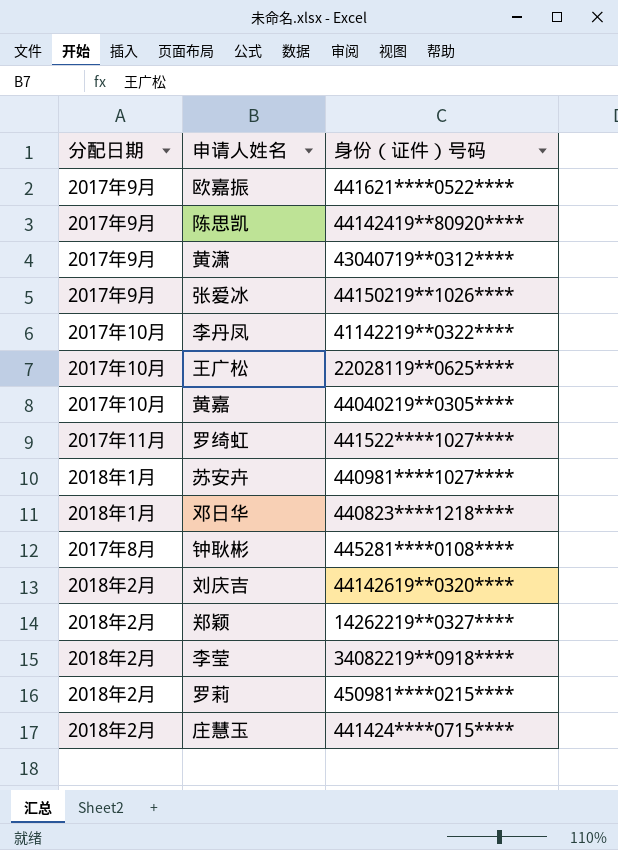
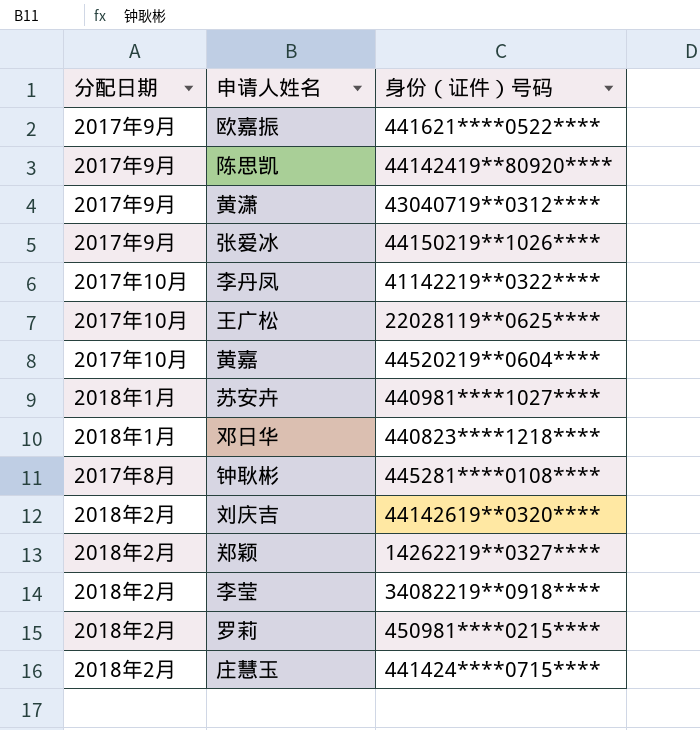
row 罗绮虹: 2017年11月 | 441522****1027**** -> none
黄嘉 | 身份（证件）号码: 44040219**0305**** -> 44520219**0604****

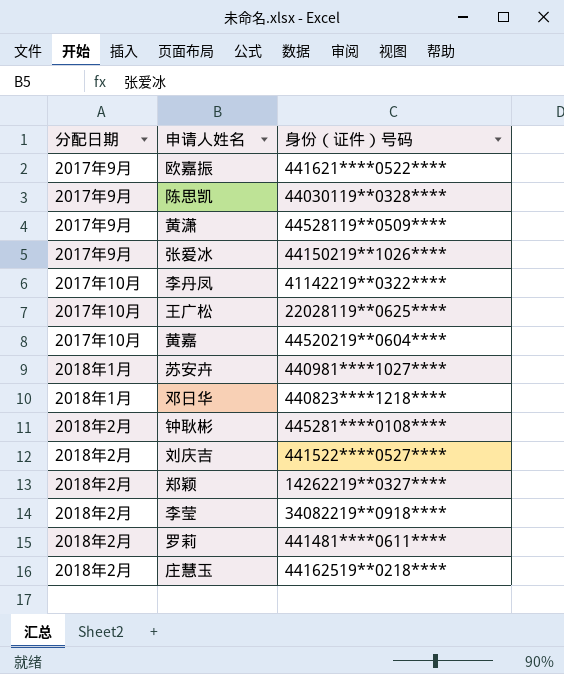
陈思凯 | 身份（证件）号码: 44142419**80920**** -> 44030119**0328****
黄潇 | 身份（证件）号码: 43040719**0312**** -> 44528119**0509****
钟耿彬 | 分配日期: 2017年8月 -> 2018年2月
刘庆吉 | 身份（证件）号码: 44142619**0320**** -> 441522****0527****
罗莉 | 身份（证件）号码: 450981****0215**** -> 441481****0611****
庄慧玉 | 身份（证件）号码: 441424****0715**** -> 44162519**0218****

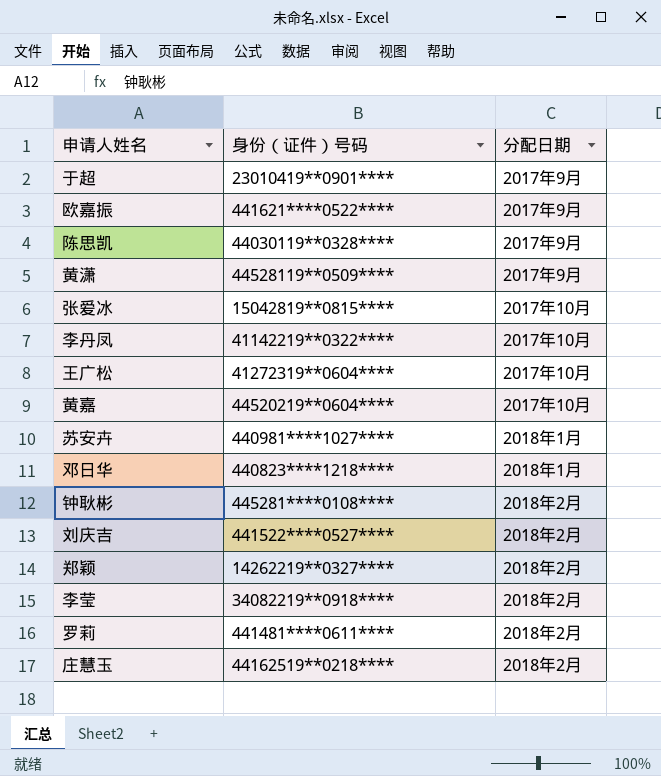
column 分配日期 | position: 1 -> 3
row 于超: none -> 23010419**0901**** | 2017年9月
张爱冰 | 身份（证件）号码: 44150219**1026**** -> 15042819**0815****
张爱冰 | 分配日期: 2017年9月 -> 2017年10月
王广松 | 身份（证件）号码: 22028119**0625**** -> 41272319**0604****

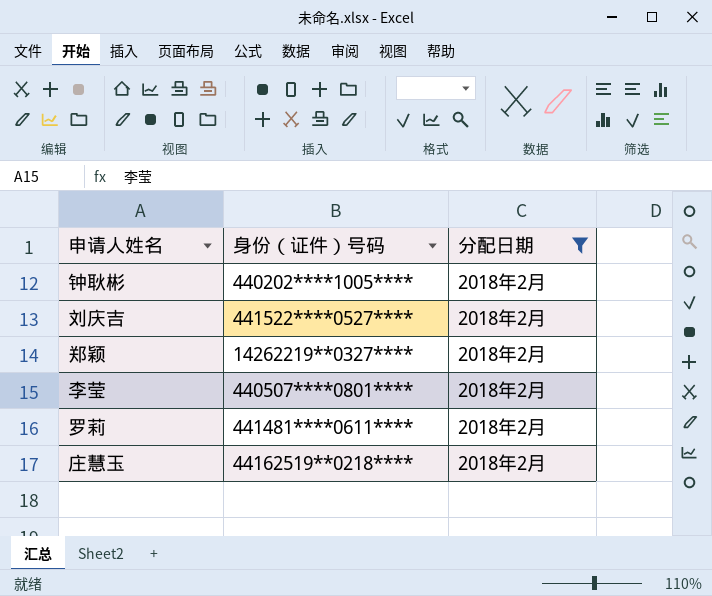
filter: none -> 分配日期 = 2018年2月
钟耿彬 | 身份（证件）号码: 445281****0108**** -> 440202****1005****
李莹 | 身份（证件）号码: 34082219**0918**** -> 440507****0801****

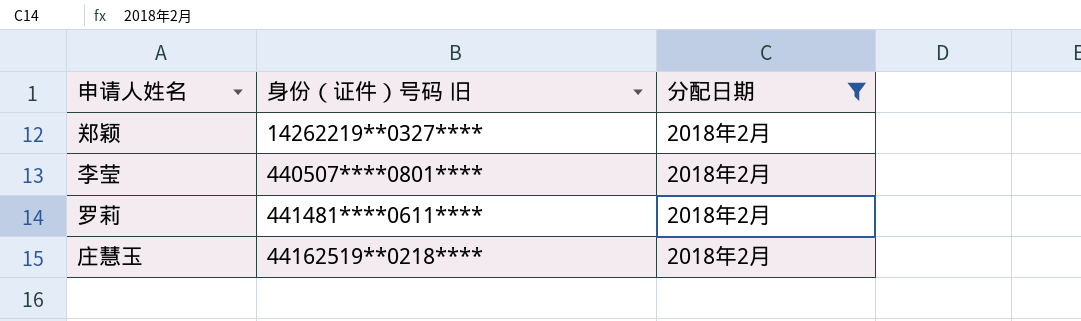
column name: 身份（证件）号码 -> 身份（证件）号码 旧
row 钟耿彬: 440202****1005**** | 2018年2月 -> none
row 刘庆吉: 441522****0527**** | 2018年2月 -> none

